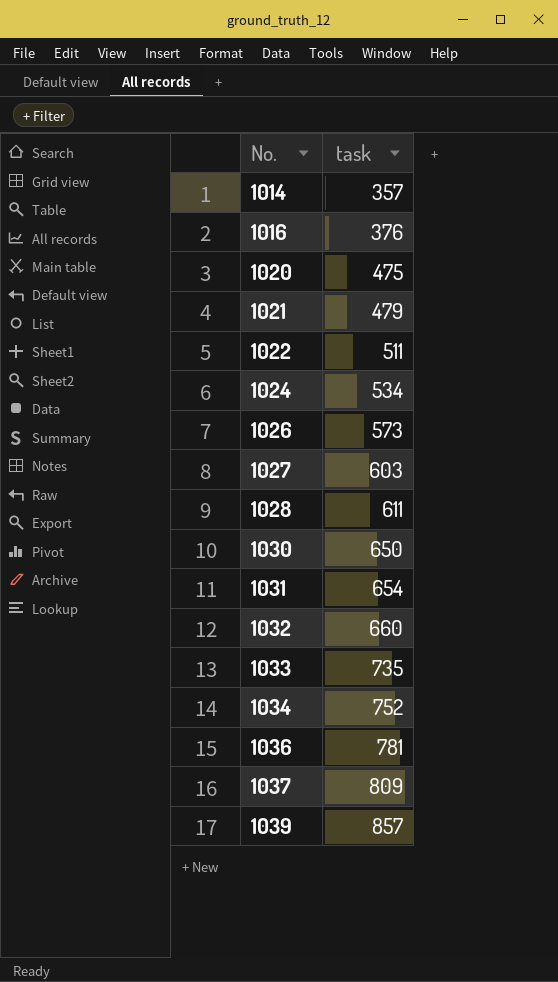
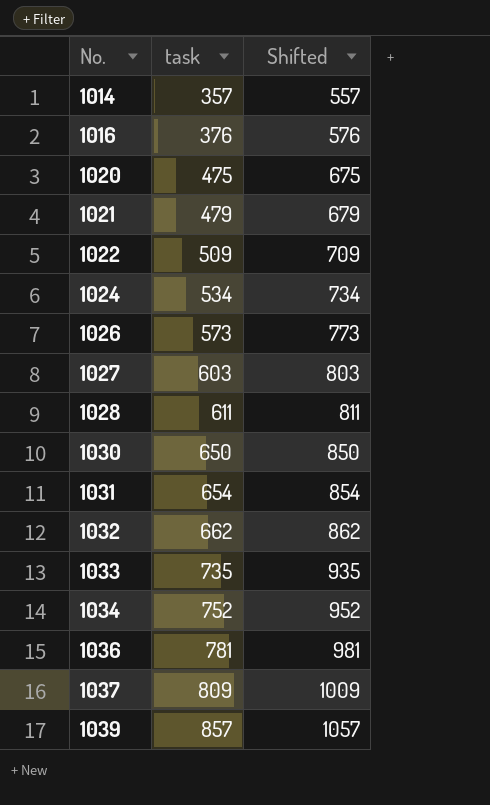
column Shifted | formula: none -> [task] + 200
1022 | task: 511 -> 509
1032 | task: 660 -> 662

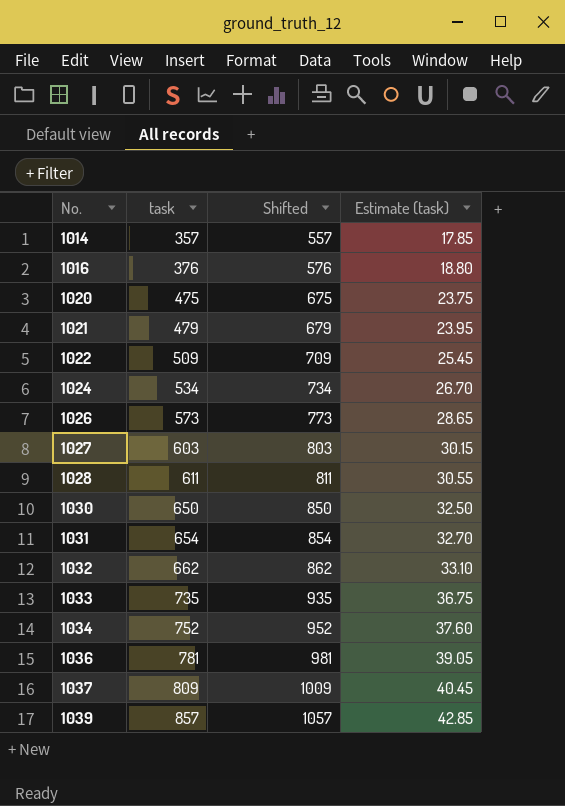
column Estimate (task) | formula: none -> [task] * 0.05

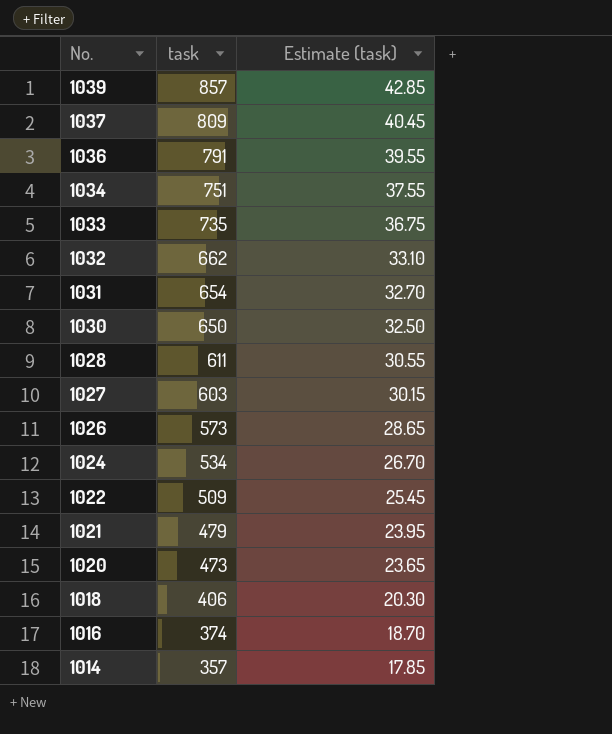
row order: No. ascending -> No. descending
column Shifted | formula: [task] + 200 -> none
1036 | task: 781 -> 791
1036 | Estimate (task): 39.05 -> 39.55
1034 | task: 752 -> 751
1034 | Estimate (task): 37.60 -> 37.55
1020 | task: 475 -> 473
1020 | Estimate (task): 23.75 -> 23.65
row 1018: none -> 406 | 20.30
1016 | task: 376 -> 374
1016 | Estimate (task): 18.80 -> 18.70

